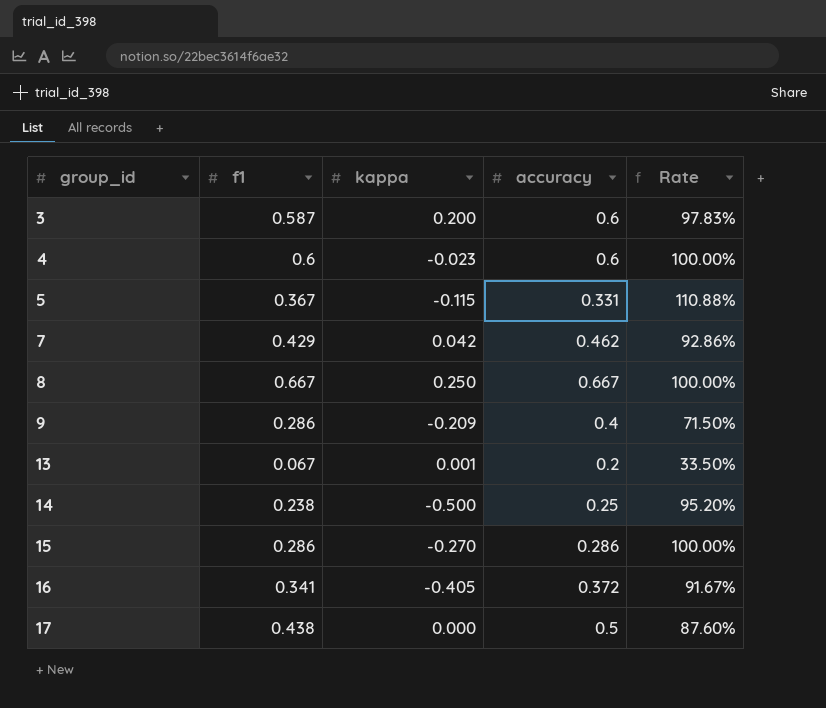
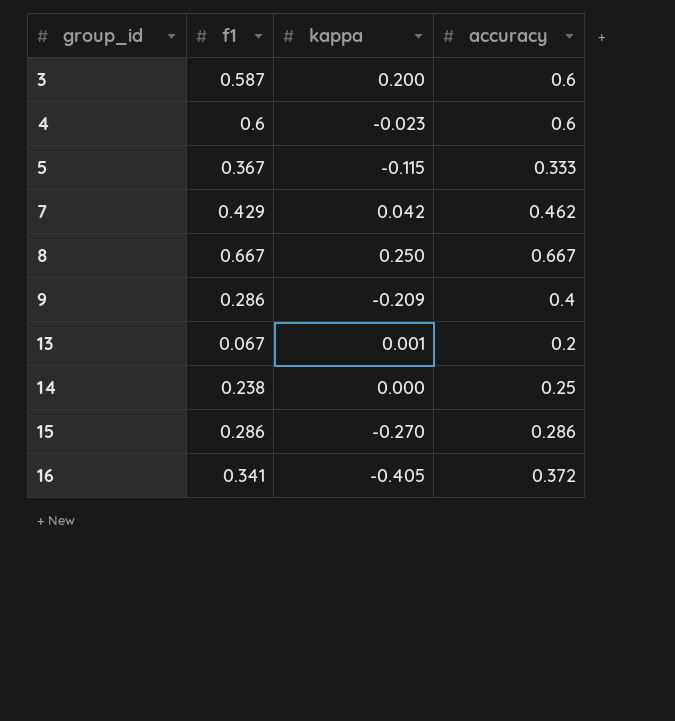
column Rate | formula: [f1] / [accuracy] -> none
row 17: 0.438 | 0.000 | 0.5 | 87.60% -> none
5 | accuracy: 0.331 -> 0.333
14 | kappa: -0.500 -> 0.000

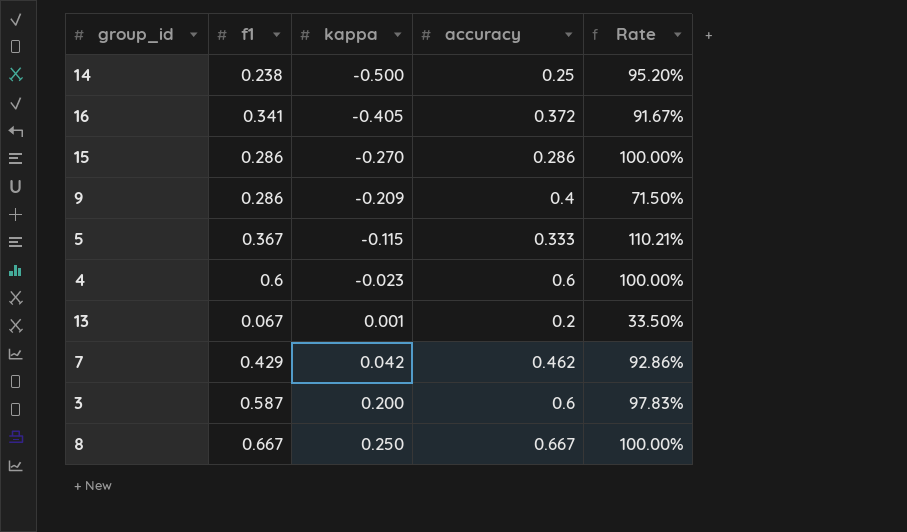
row order: group_id ascending -> kappa ascending
column Rate | formula: none -> [f1] / [accuracy]
14 | kappa: 0.000 -> -0.500

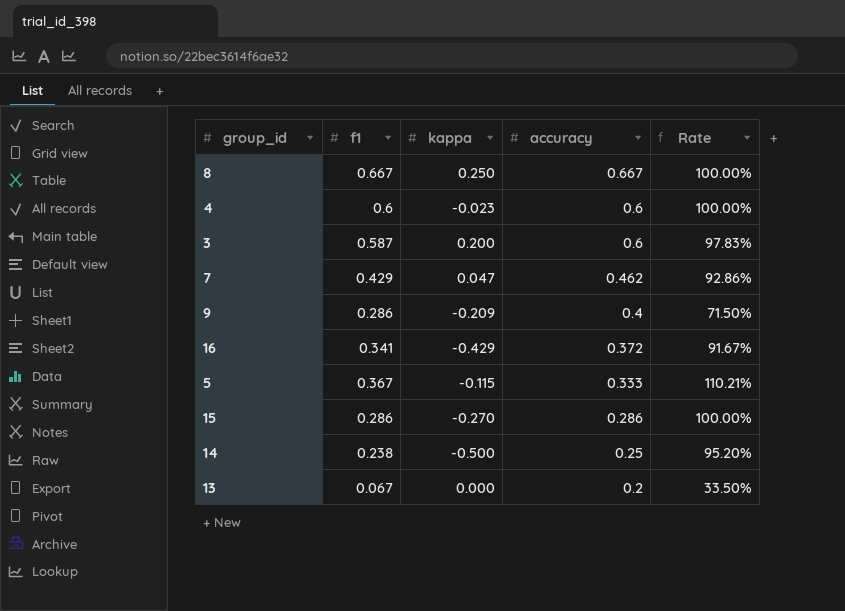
row order: kappa ascending -> accuracy descending
7 | kappa: 0.042 -> 0.047
16 | kappa: -0.405 -> -0.429
13 | kappa: 0.001 -> 0.000

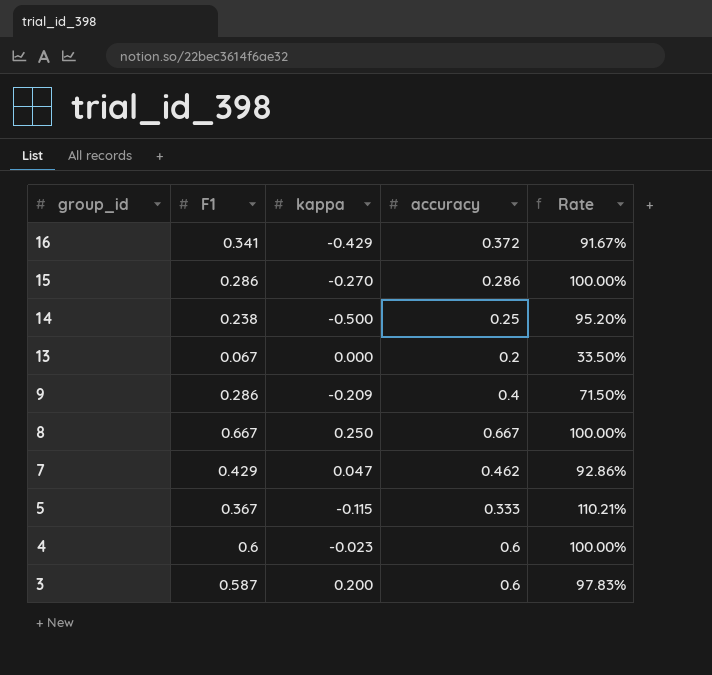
row order: accuracy descending -> group_id descending
column name: f1 -> F1

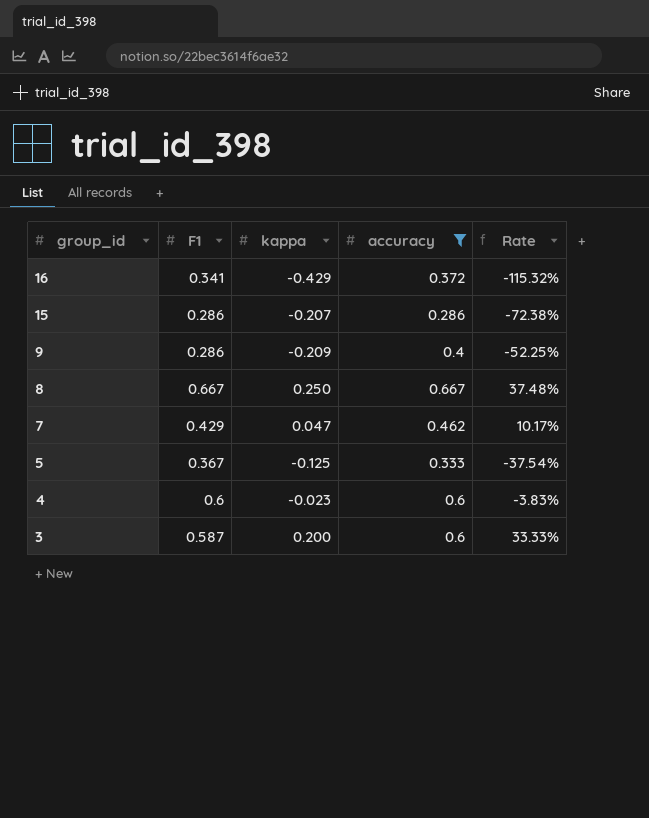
filter: none -> accuracy >= 0.286
column Rate | formula: [F1] / [accuracy] -> [kappa] / [accuracy]
15 | kappa: -0.270 -> -0.207
5 | kappa: -0.115 -> -0.125

